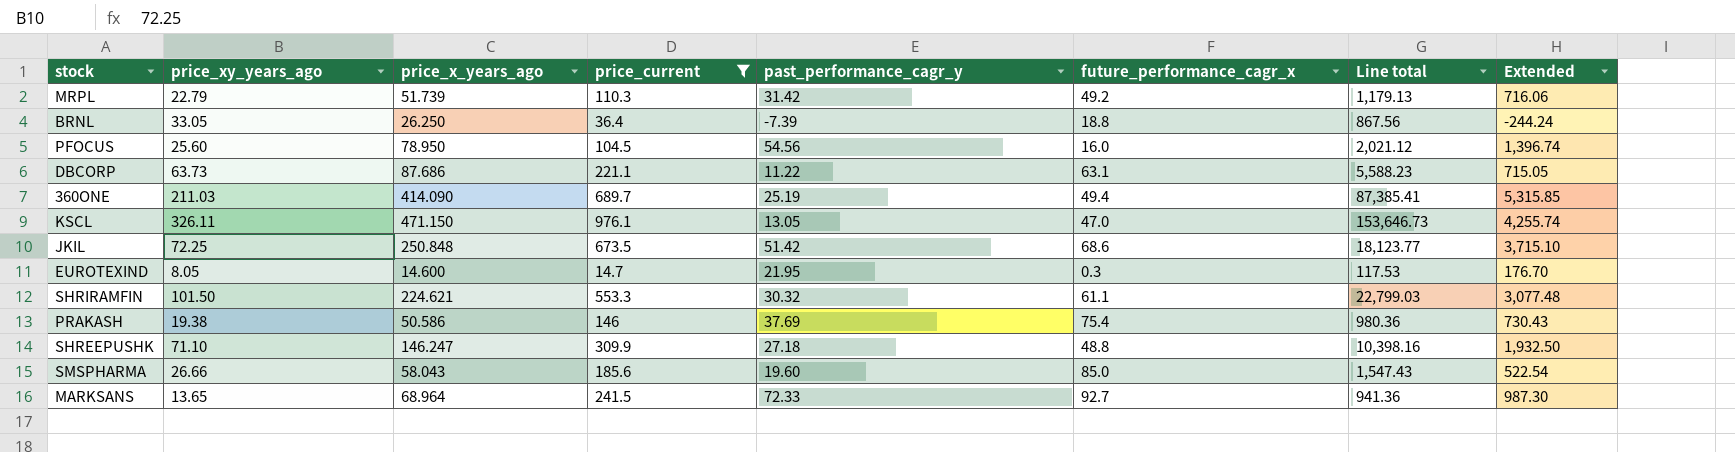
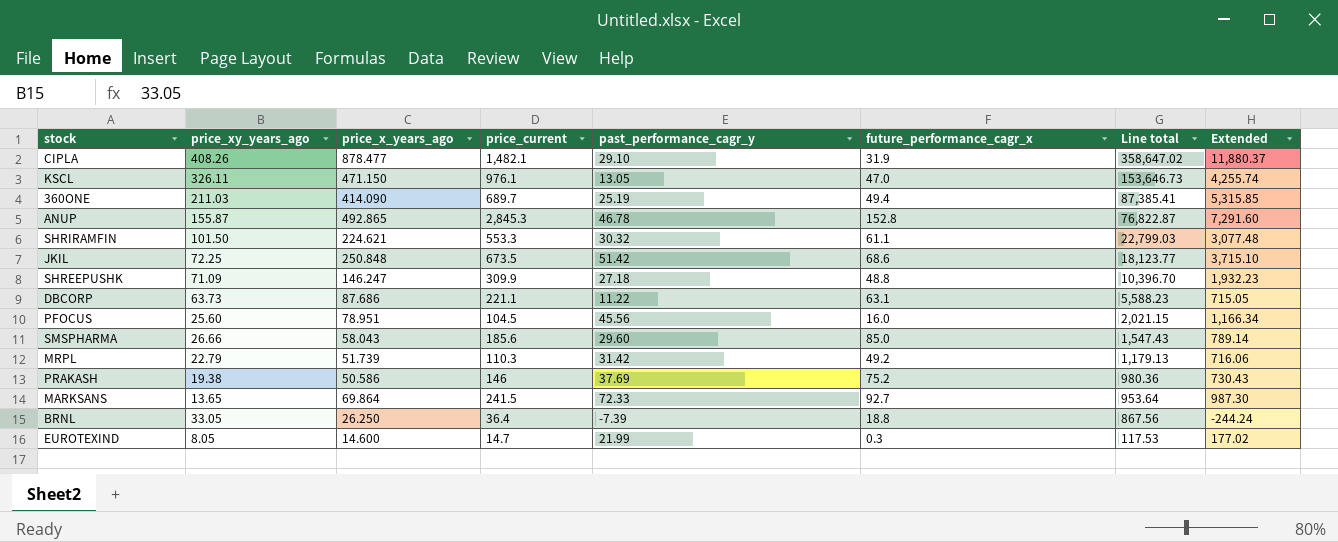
filter: price_current <= 976.1 -> none
row order: none -> Line total descending
SHREEPUSHK | price_xy_years_ago: 71.10 -> 71.09
SHREEPUSHK | Line total: 10,398.16 -> 10,396.70
SHREEPUSHK | Extended: 1,932.50 -> 1,932.23
PFOCUS | price_x_years_ago: 78.950 -> 78.951
PFOCUS | past_performance_cagr_y: 54.56 -> 45.56
PFOCUS | Line total: 2,021.12 -> 2,021.15
PFOCUS | Extended: 1,396.74 -> 1,166.34
SMSPHARMA | past_performance_cagr_y: 19.60 -> 29.60
SMSPHARMA | Extended: 522.54 -> 789.14
PRAKASH | future_performance_cagr_x: 75.4 -> 75.2
MARKSANS | price_x_years_ago: 68.964 -> 69.864
MARKSANS | Line total: 941.36 -> 953.64
EUROTEXIND | past_performance_cagr_y: 21.95 -> 21.99
EUROTEXIND | Extended: 176.70 -> 177.02

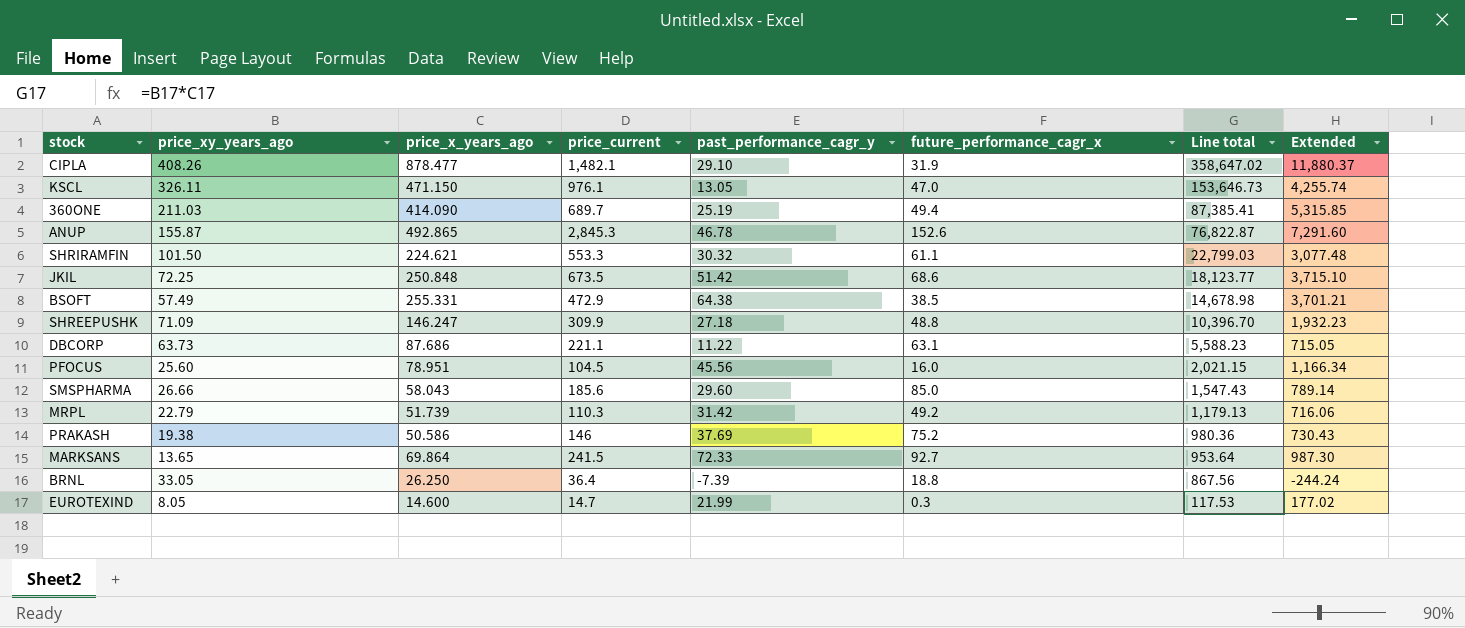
ANUP | future_performance_cagr_x: 152.8 -> 152.6
row BSOFT: none -> 57.49 | 255.331 | 472.9 | 64.38 | 38.5 | 14,678.98 | 3,701.21

